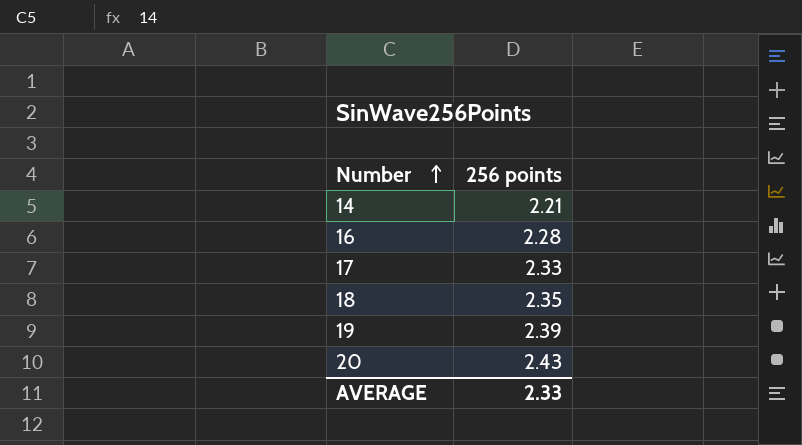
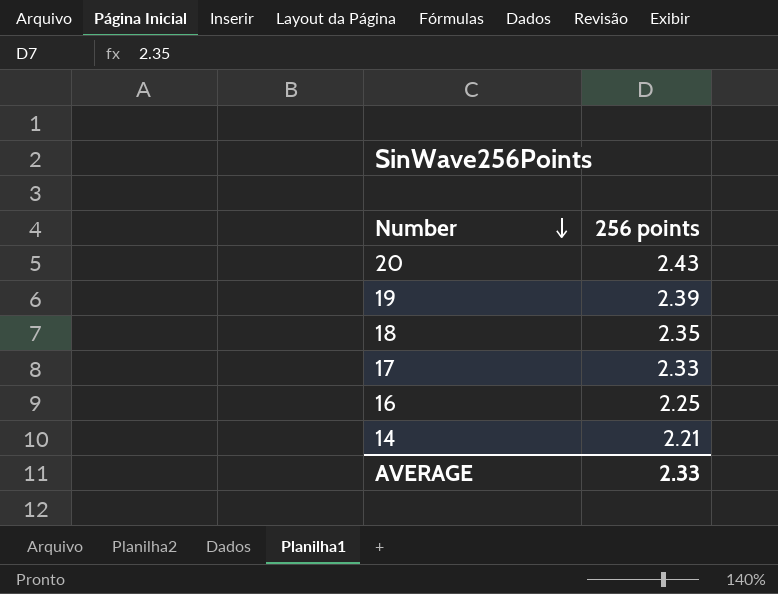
row order: Number ascending -> Number descending
16 | 256 points: 2.28 -> 2.25

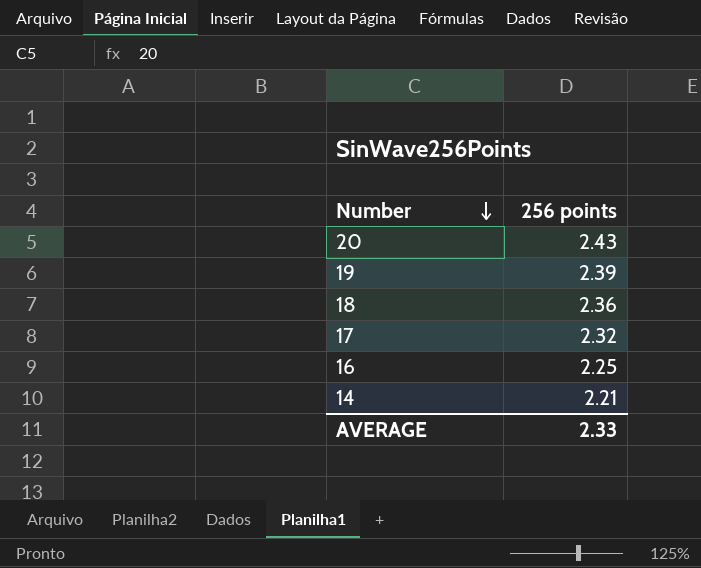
18 | 256 points: 2.35 -> 2.36
17 | 256 points: 2.33 -> 2.32

